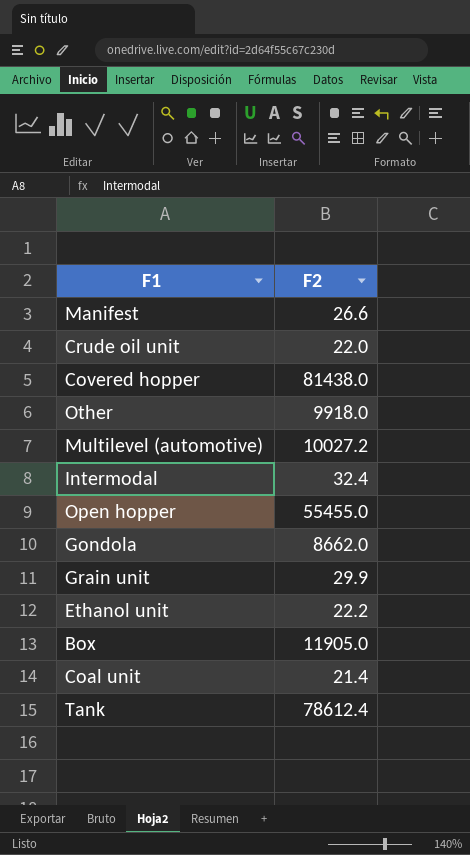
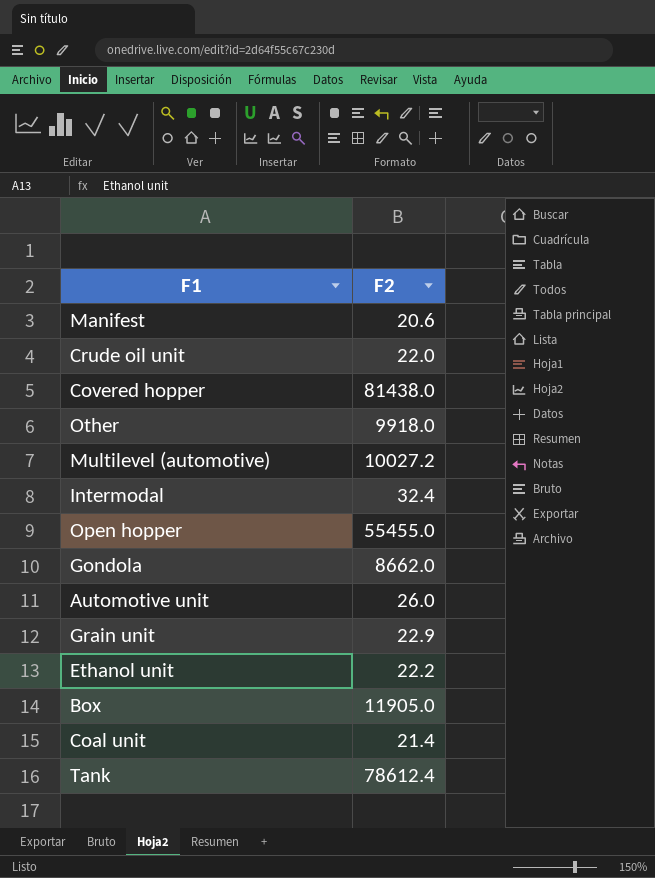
Manifest | F2: 26.6 -> 20.6
row Automotive unit: none -> 26.0
Grain unit | F2: 29.9 -> 22.9

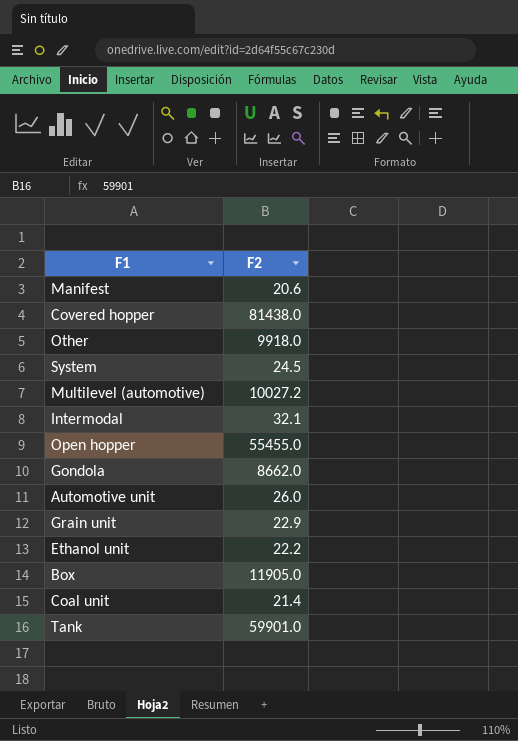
row Crude oil unit: 22.0 -> none
row System: none -> 24.5
Intermodal | F2: 32.4 -> 32.1
Tank | F2: 78612.4 -> 59901.0

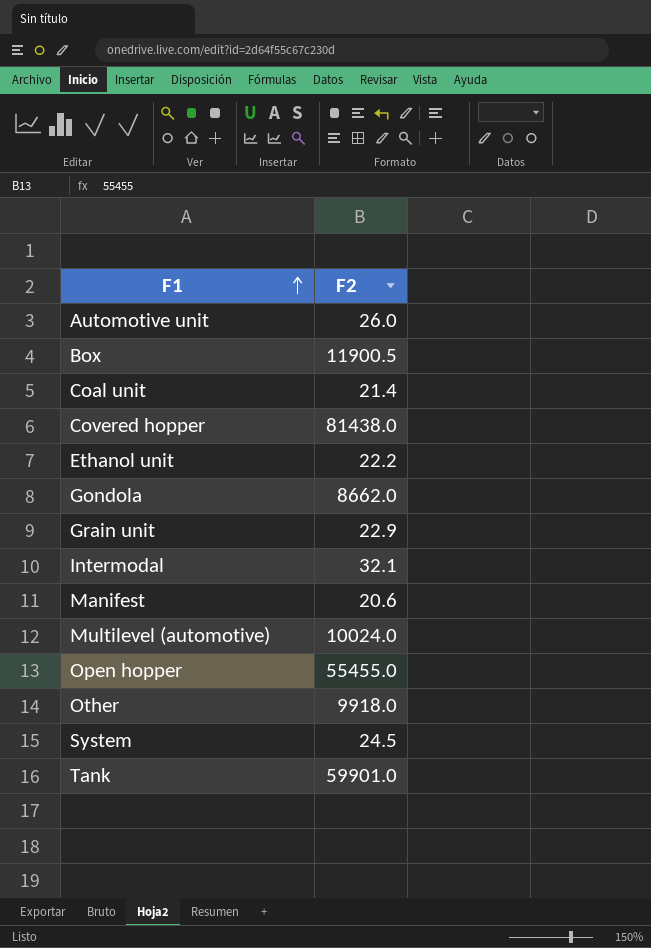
row order: none -> F1 ascending
Box | F2: 11905.0 -> 11900.5
Multilevel (automotive) | F2: 10027.2 -> 10024.0

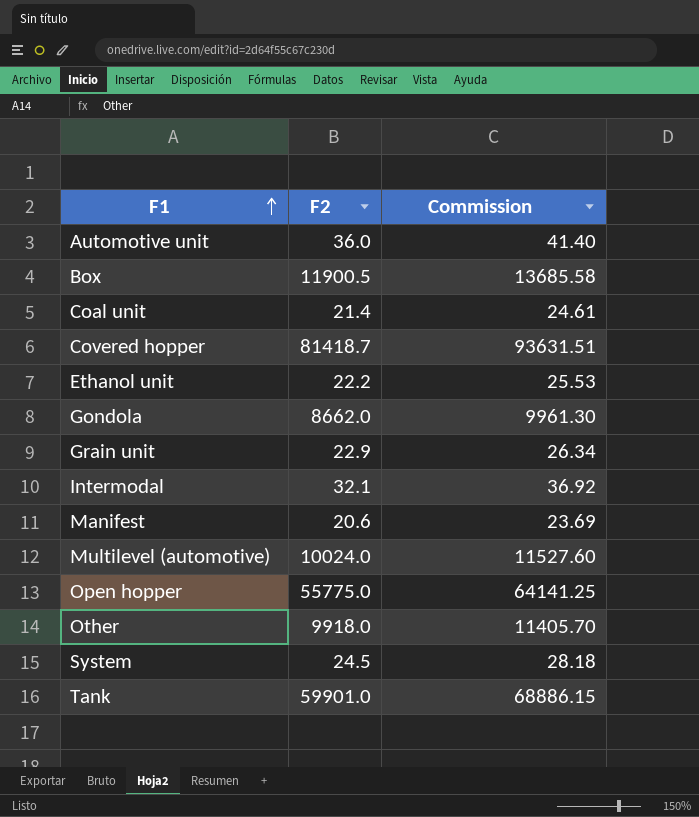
column Commission | formula: none -> [F2] * 1.15
Automotive unit | F2: 26.0 -> 36.0
Covered hopper | F2: 81438.0 -> 81418.7
Open hopper | F2: 55455.0 -> 55775.0

